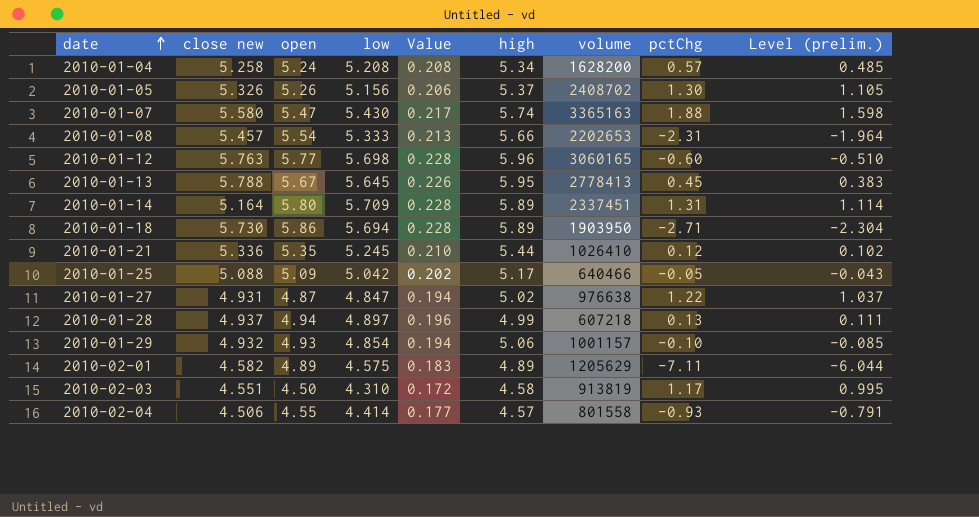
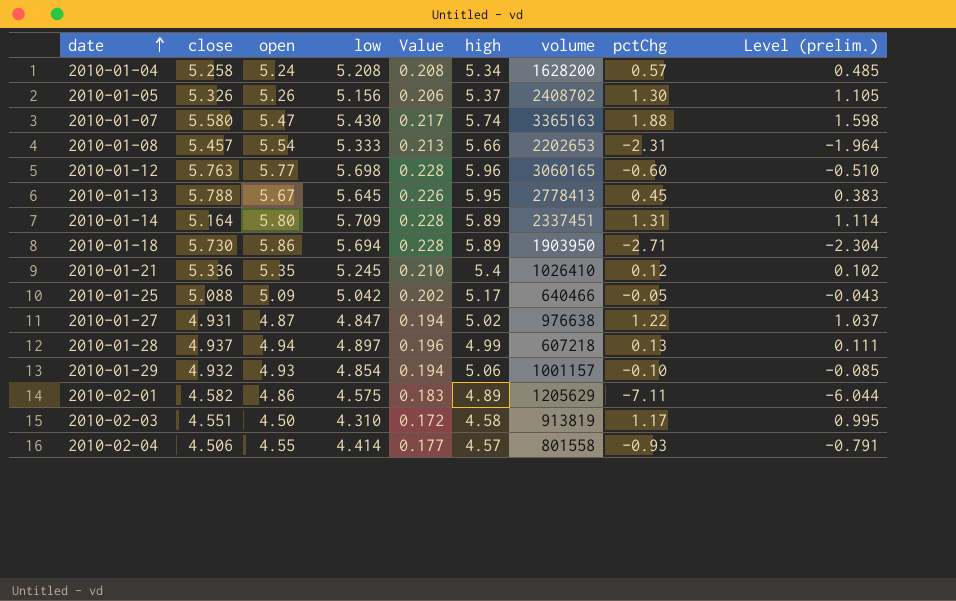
column name: close new -> close
2010-01-21 | high: 5.44 -> 5.4
2010-02-01 | open: 4.89 -> 4.86

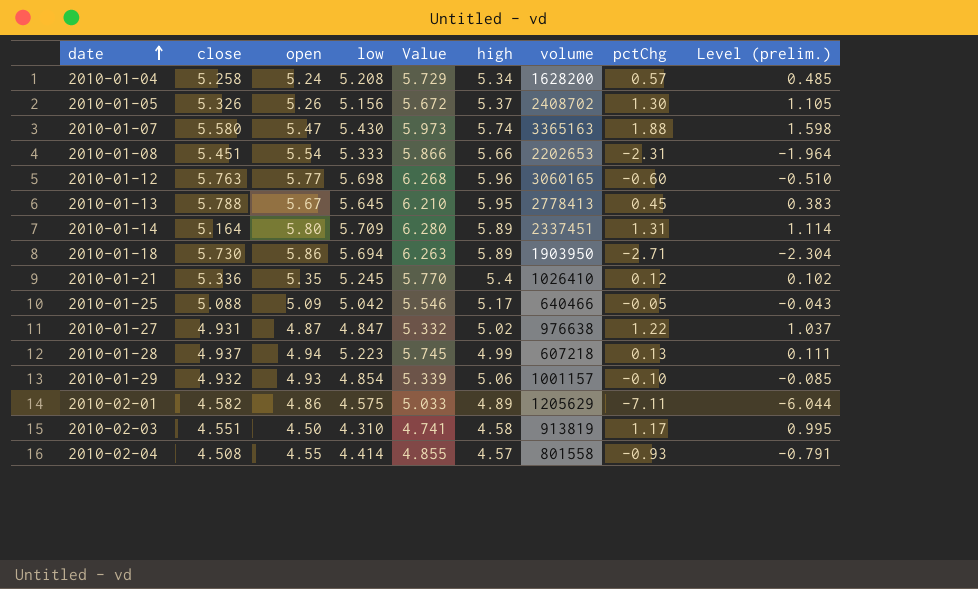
column Value | formula: [low] * 0.04 -> [low] * 1.1
2010-01-08 | close: 5.457 -> 5.451
2010-01-28 | low: 4.897 -> 5.223
2010-02-04 | close: 4.506 -> 4.508

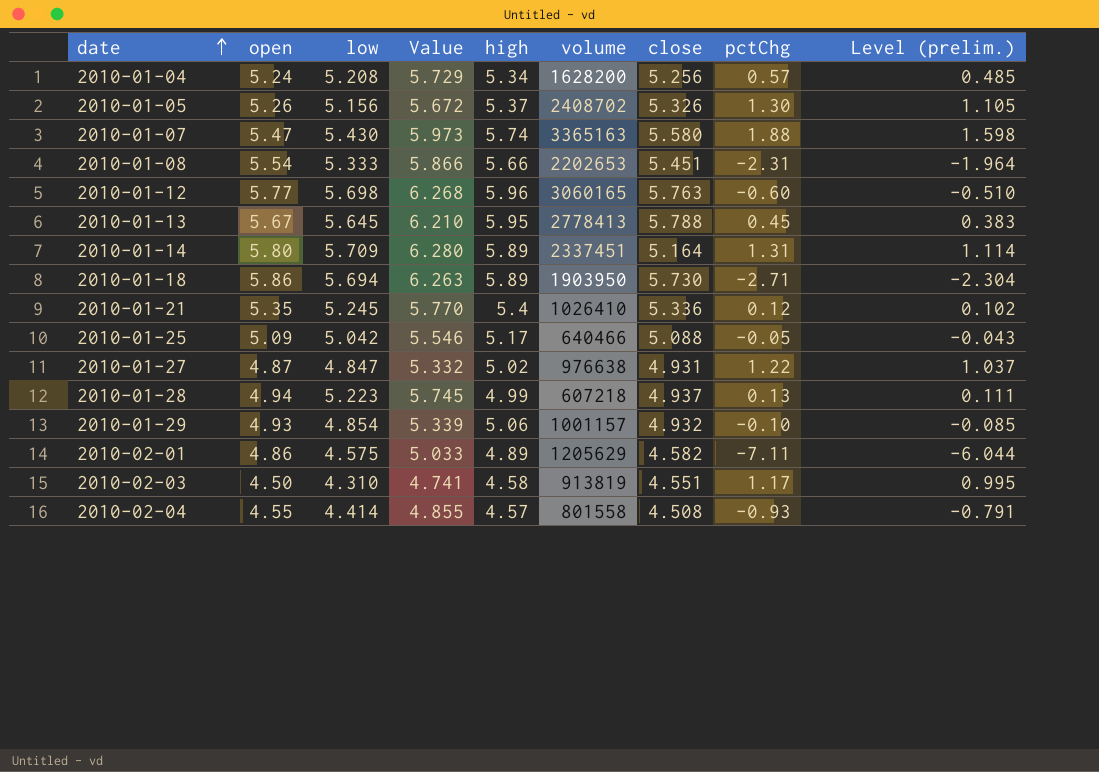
column close | position: 2 -> 7
2010-01-04 | close: 5.258 -> 5.256

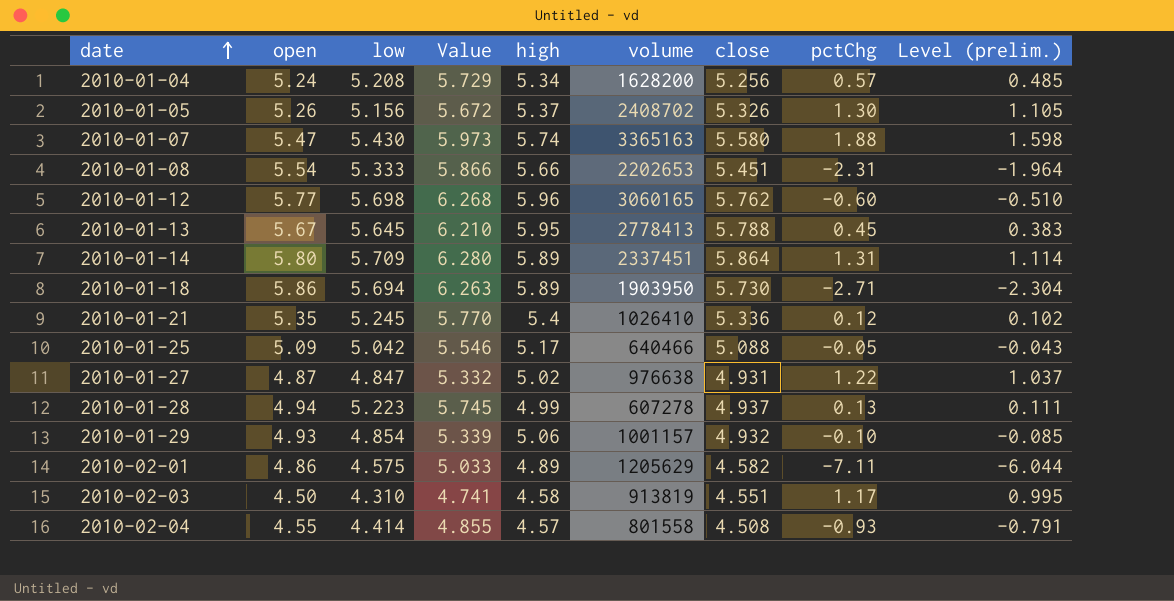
2010-01-12 | close: 5.763 -> 5.762
2010-01-14 | close: 5.164 -> 5.864
2010-01-28 | volume: 607218 -> 607278

